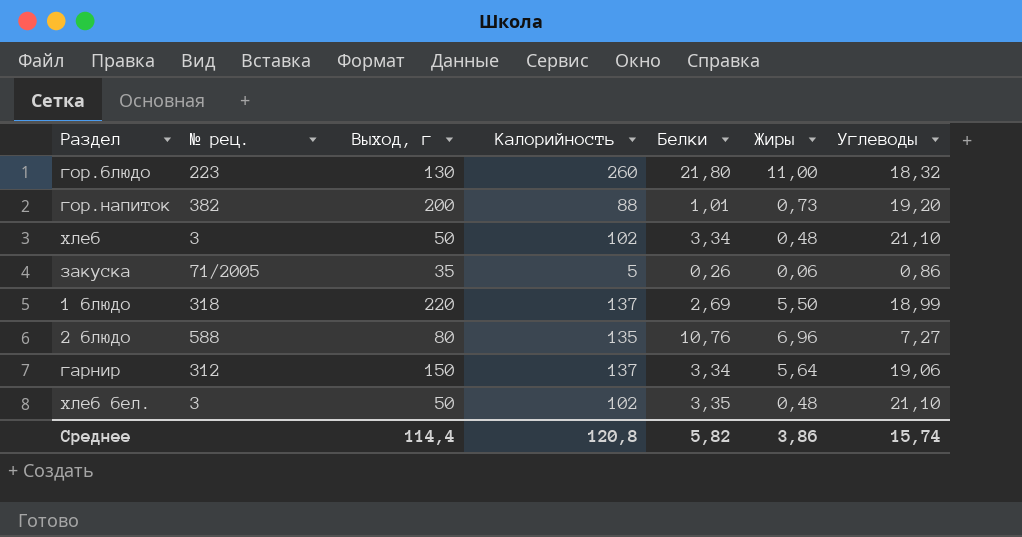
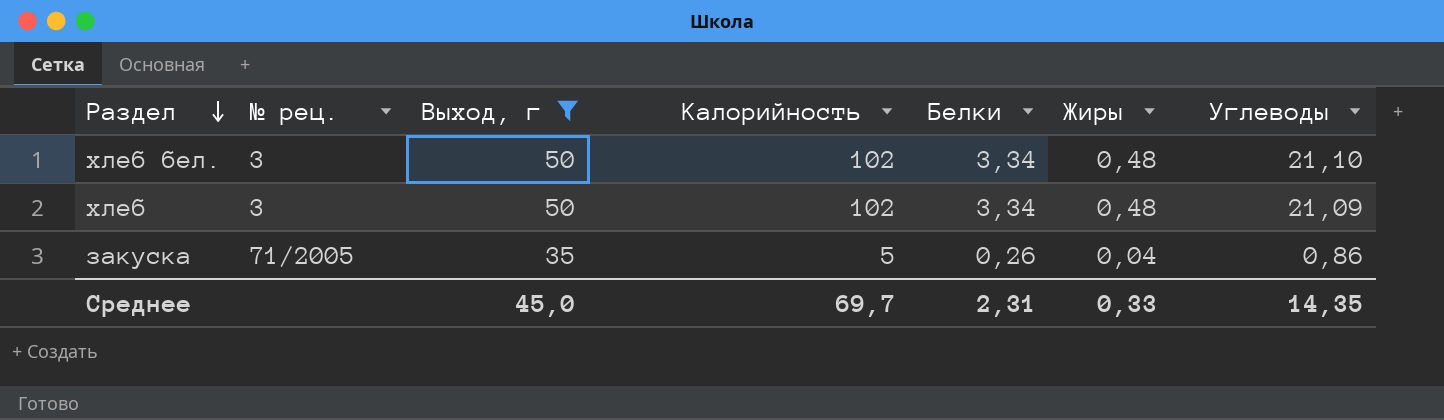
filter: none -> Выход, г <= 50
row order: none -> Раздел descending
хлеб бел. | Белки: 3,35 -> 3,34
хлеб | Углеводы: 21,10 -> 21,09
закуска | Жиры: 0,06 -> 0,04
Среднее | Выход, г: 114,4 -> 45,0
Среднее | Калорийность: 120,8 -> 69,7
Среднее | Белки: 5,82 -> 2,31
Среднее | Жиры: 3,86 -> 0,33
Среднее | Углеводы: 15,74 -> 14,35

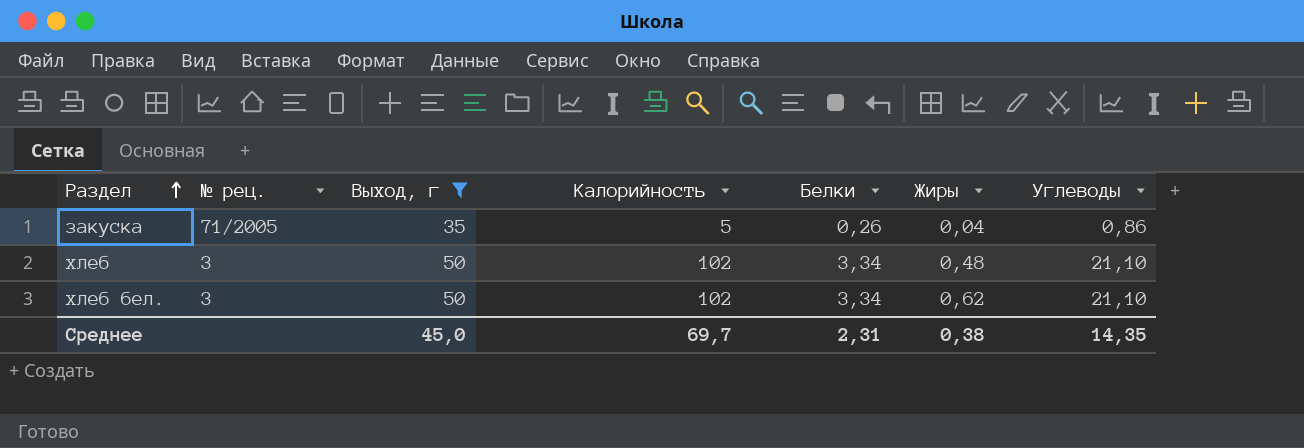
row order: Раздел descending -> Раздел ascending
хлеб | Углеводы: 21,09 -> 21,10
хлеб бел. | Жиры: 0,48 -> 0,62
Среднее | Жиры: 0,33 -> 0,38

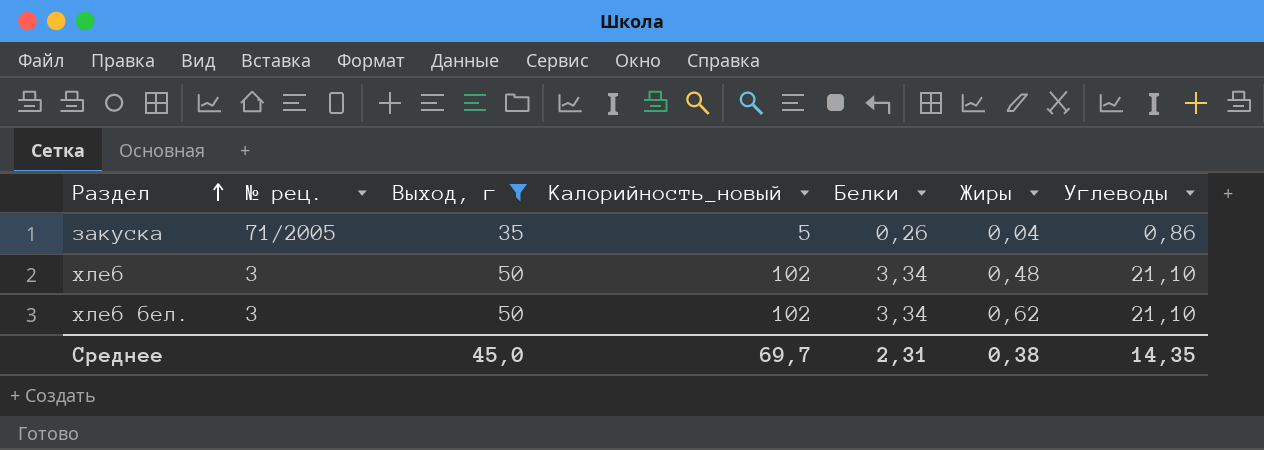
column name: Калорийность -> Калорийность_новый

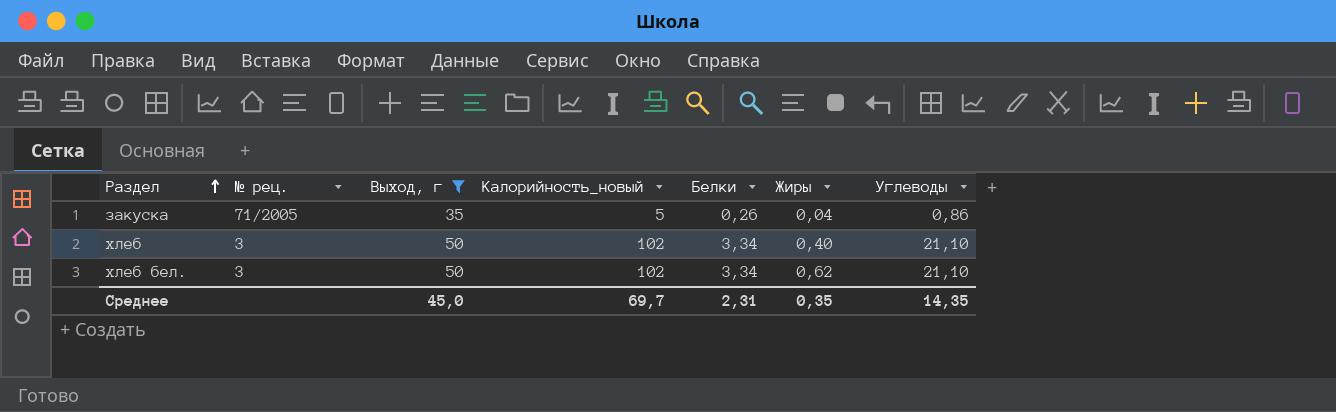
хлеб | Жиры: 0,48 -> 0,40
Среднее | Жиры: 0,38 -> 0,35

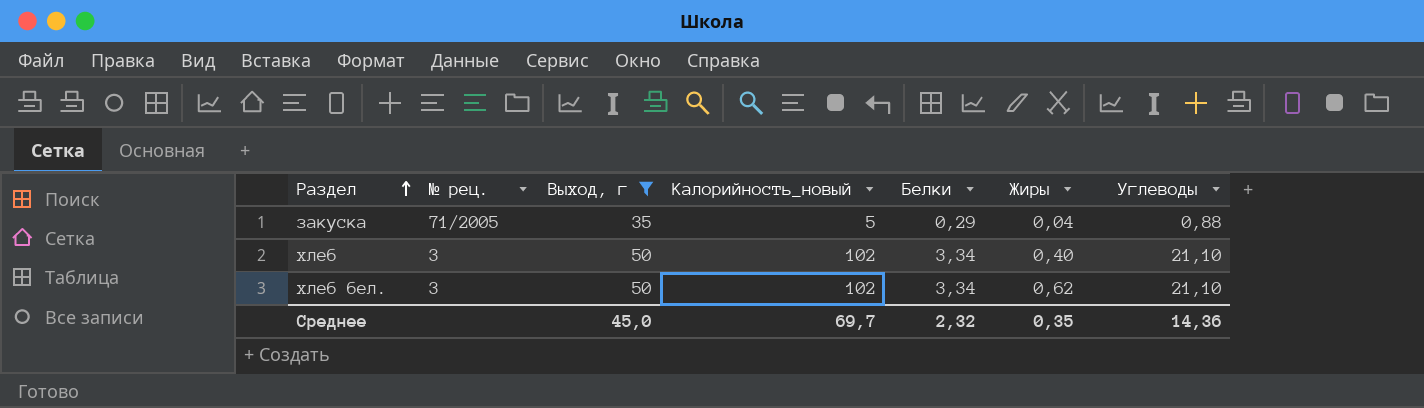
закуска | Белки: 0,26 -> 0,29
закуска | Углеводы: 0,86 -> 0,88
Среднее | Белки: 2,31 -> 2,32
Среднее | Углеводы: 14,35 -> 14,36

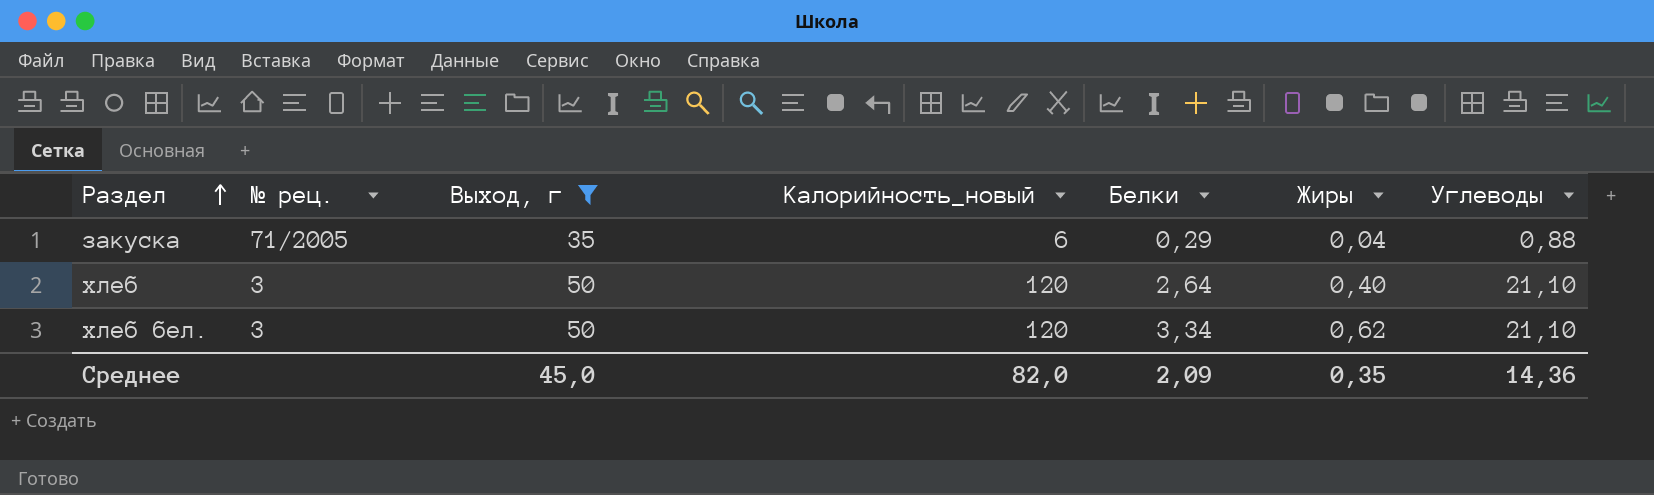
закуска | Калорийность_новый: 5 -> 6
хлеб | Калорийность_новый: 102 -> 120
хлеб | Белки: 3,34 -> 2,64
хлеб бел. | Калорийность_новый: 102 -> 120
Среднее | Калорийность_новый: 69,7 -> 82,0
Среднее | Белки: 2,32 -> 2,09

